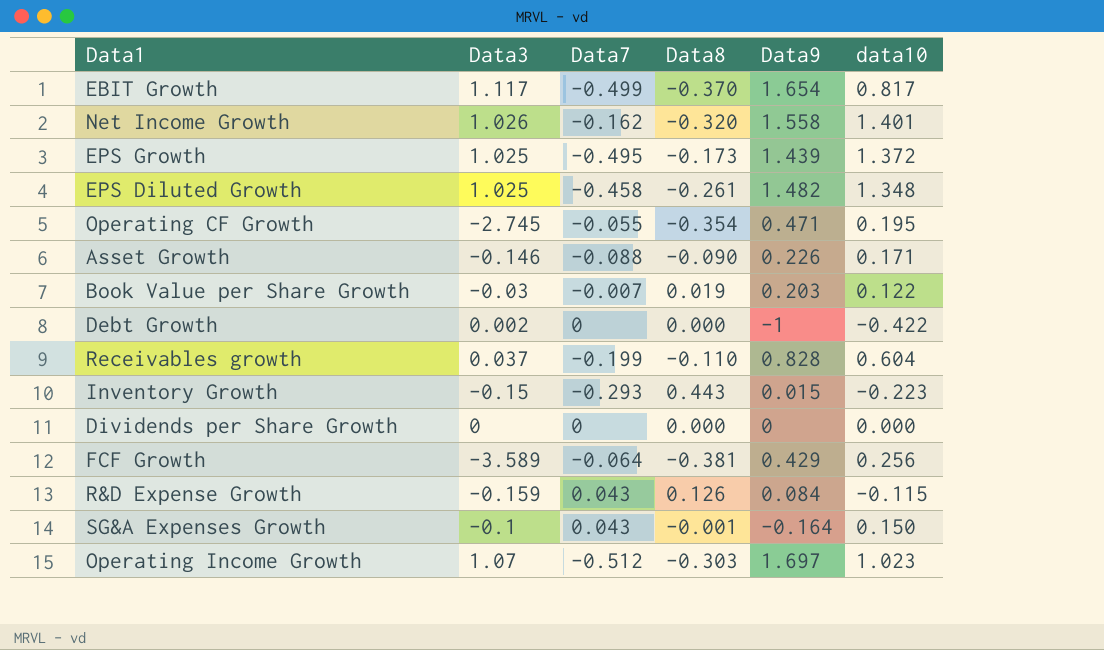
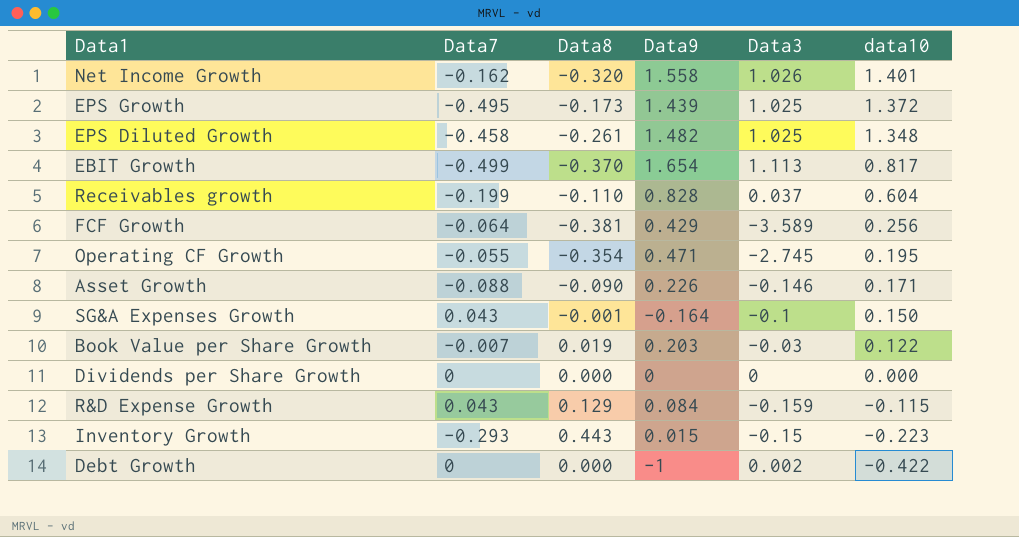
row order: none -> data10 descending
column Data3 | position: 2 -> 5
row Operating Income Growth: 1.07 | -0.512 | -0.303 | 1.697 | 1.023 -> none
EBIT Growth | Data3: 1.117 -> 1.113
R&D Expense Growth | Data8: 0.126 -> 0.129

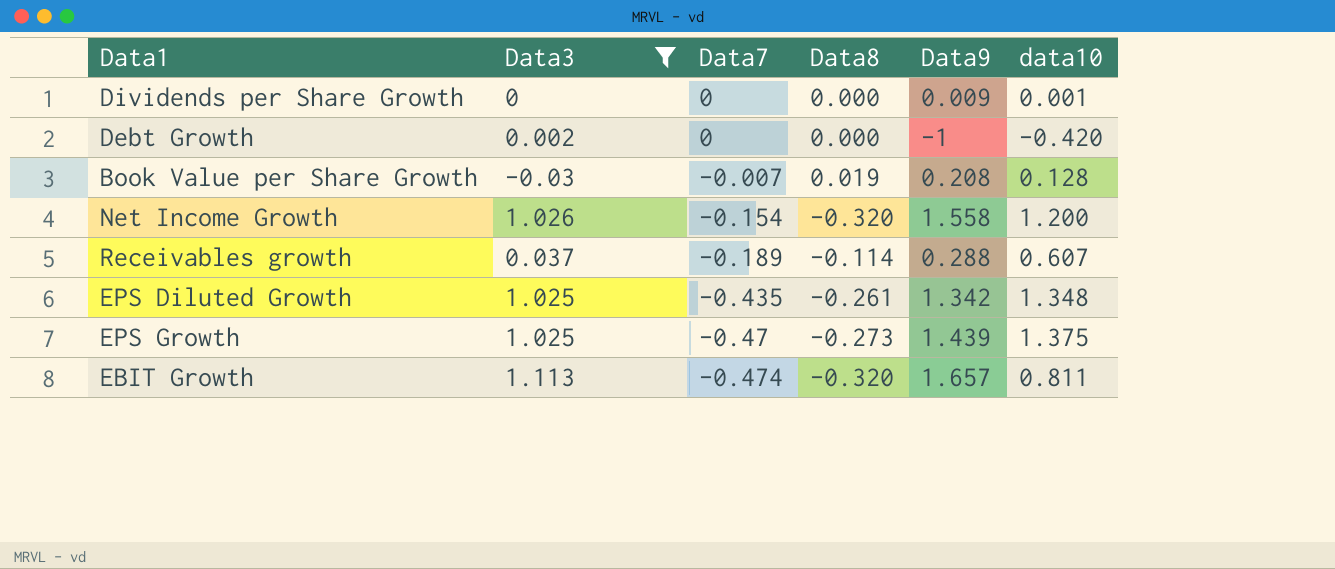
filter: none -> Data3 >= -0.03
row order: data10 descending -> Data7 descending
column Data3 | position: 5 -> 2
Dividends per Share Growth | Data9: 0 -> 0.009
Dividends per Share Growth | data10: 0.000 -> 0.001
Debt Growth | data10: -0.422 -> -0.420
Book Value per Share Growth | Data9: 0.203 -> 0.208
Book Value per Share Growth | data10: 0.122 -> 0.128
Net Income Growth | Data7: -0.162 -> -0.154
Net Income Growth | data10: 1.401 -> 1.200
Receivables growth | Data7: -0.199 -> -0.189
Receivables growth | Data8: -0.110 -> -0.114
Receivables growth | Data9: 0.828 -> 0.288
Receivables growth | data10: 0.604 -> 0.607
EPS Diluted Growth | Data7: -0.458 -> -0.435
EPS Diluted Growth | Data9: 1.482 -> 1.342
EPS Growth | Data7: -0.495 -> -0.47
EPS Growth | Data8: -0.173 -> -0.273
EPS Growth | data10: 1.372 -> 1.375
EBIT Growth | Data7: -0.499 -> -0.474
EBIT Growth | Data8: -0.370 -> -0.320
EBIT Growth | Data9: 1.654 -> 1.657
EBIT Growth | data10: 0.817 -> 0.811

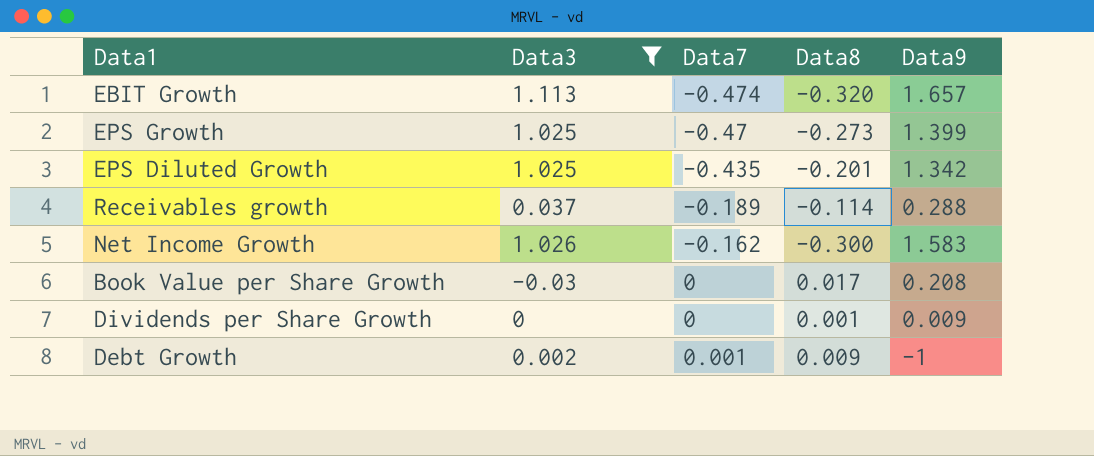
row order: Data7 descending -> Data7 ascending
column data10 | position: 6 -> none
EPS Growth | Data9: 1.439 -> 1.399
EPS Diluted Growth | Data8: -0.261 -> -0.201
Net Income Growth | Data7: -0.154 -> -0.162
Net Income Growth | Data8: -0.320 -> -0.300
Net Income Growth | Data9: 1.558 -> 1.583
Book Value per Share Growth | Data7: -0.007 -> 0
Book Value per Share Growth | Data8: 0.019 -> 0.017
Dividends per Share Growth | Data8: 0.000 -> 0.001
Debt Growth | Data7: 0 -> 0.001
Debt Growth | Data8: 0.000 -> 0.009

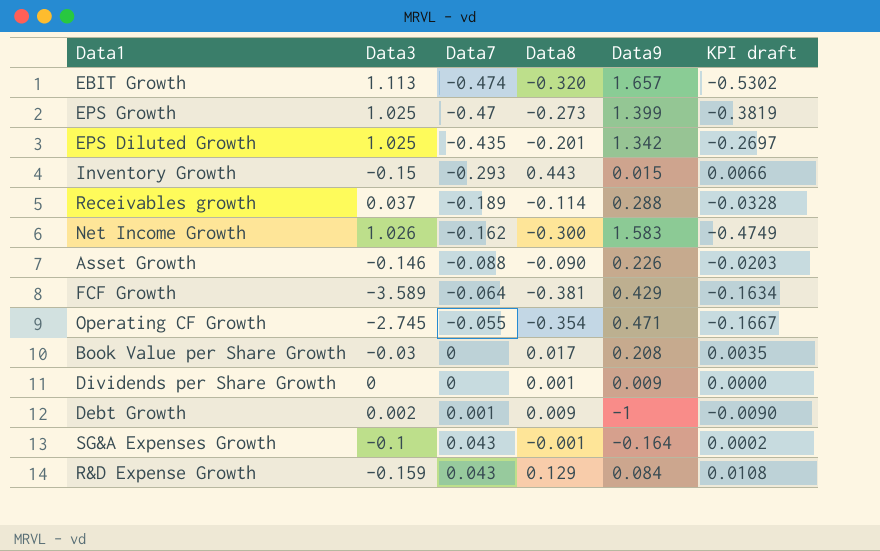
filter: Data3 >= -0.03 -> none
column KPI draft | formula: none -> [Data8] * [Data9]

